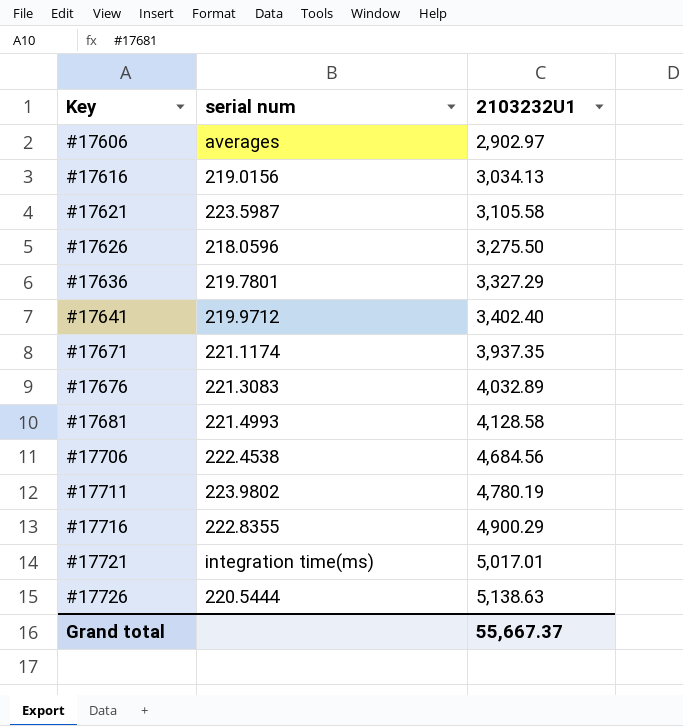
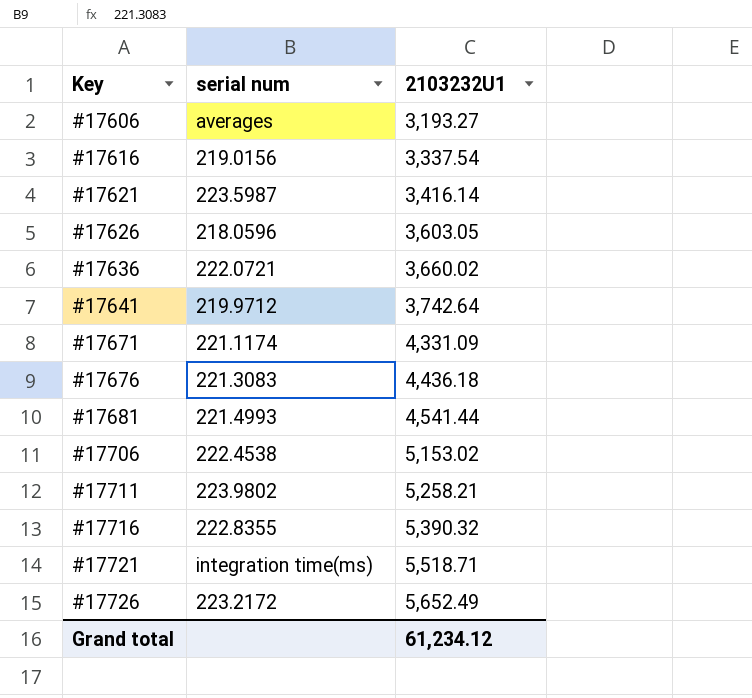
#17606 | 2103232U1: 2,902.97 -> 3,193.27
#17616 | 2103232U1: 3,034.13 -> 3,337.54
#17621 | 2103232U1: 3,105.58 -> 3,416.14
#17626 | 2103232U1: 3,275.50 -> 3,603.05
#17636 | serial num: 219.7801 -> 222.0721
#17636 | 2103232U1: 3,327.29 -> 3,660.02
#17641 | 2103232U1: 3,402.40 -> 3,742.64
#17671 | 2103232U1: 3,937.35 -> 4,331.09
#17676 | 2103232U1: 4,032.89 -> 4,436.18
#17681 | 2103232U1: 4,128.58 -> 4,541.44
#17706 | 2103232U1: 4,684.56 -> 5,153.02
#17711 | 2103232U1: 4,780.19 -> 5,258.21
#17716 | 2103232U1: 4,900.29 -> 5,390.32
#17721 | 2103232U1: 5,017.01 -> 5,518.71
#17726 | serial num: 220.5444 -> 223.2172
#17726 | 2103232U1: 5,138.63 -> 5,652.49
Grand total | 2103232U1: 55,667.37 -> 61,234.12

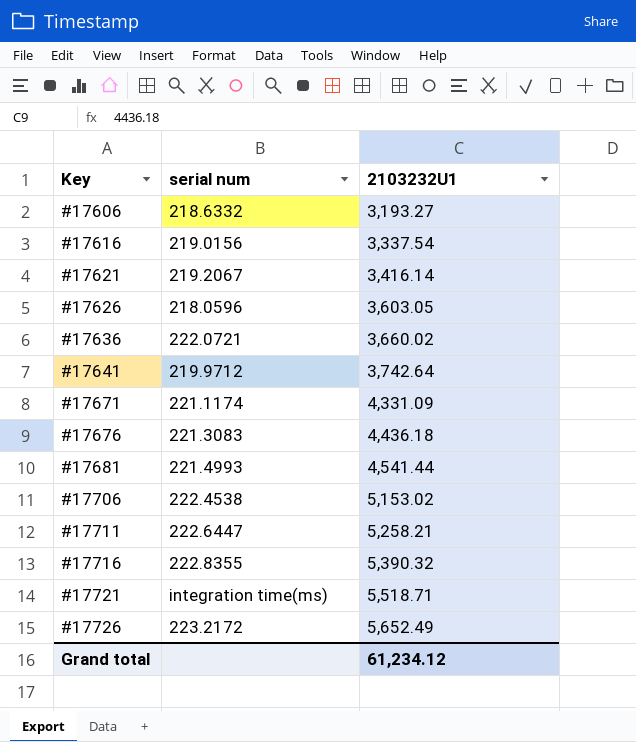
#17606 | serial num: averages -> 218.6332
#17621 | serial num: 223.5987 -> 219.2067
#17711 | serial num: 223.9802 -> 222.6447

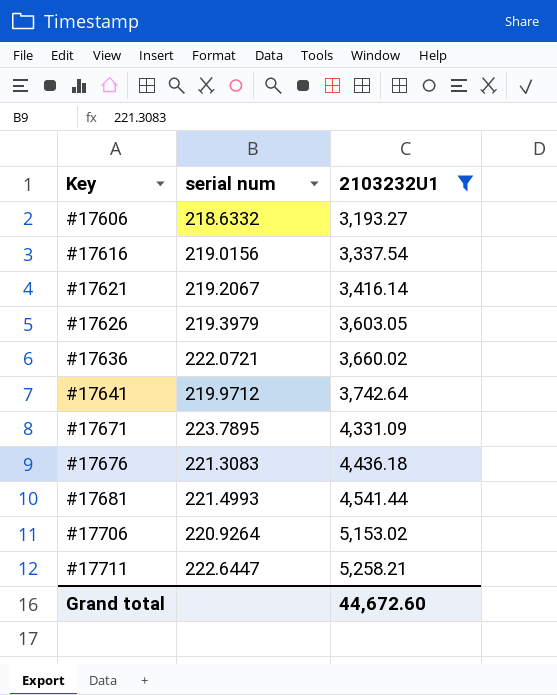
filter: none -> 2103232U1 <= 5,258.21
#17626 | serial num: 218.0596 -> 219.3979
#17671 | serial num: 221.1174 -> 223.7895
#17706 | serial num: 222.4538 -> 220.9264
Grand total | 2103232U1: 61,234.12 -> 44,672.60

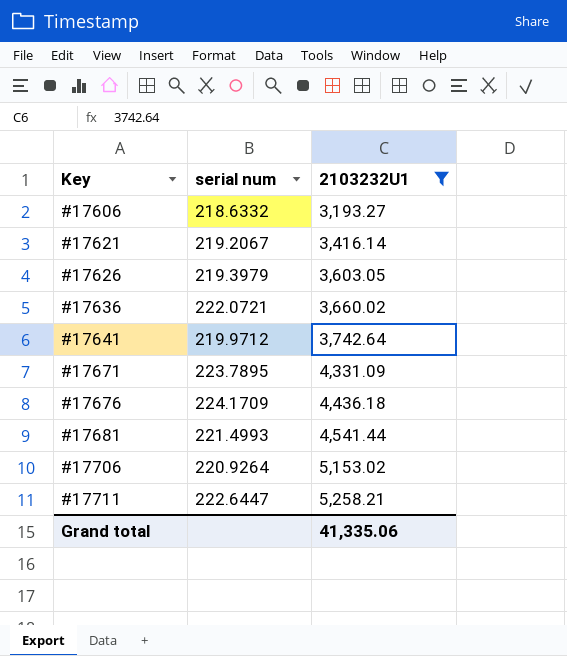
row #17616: 219.0156 | 3,337.54 -> none
#17676 | serial num: 221.3083 -> 224.1709
Grand total | 2103232U1: 44,672.60 -> 41,335.06

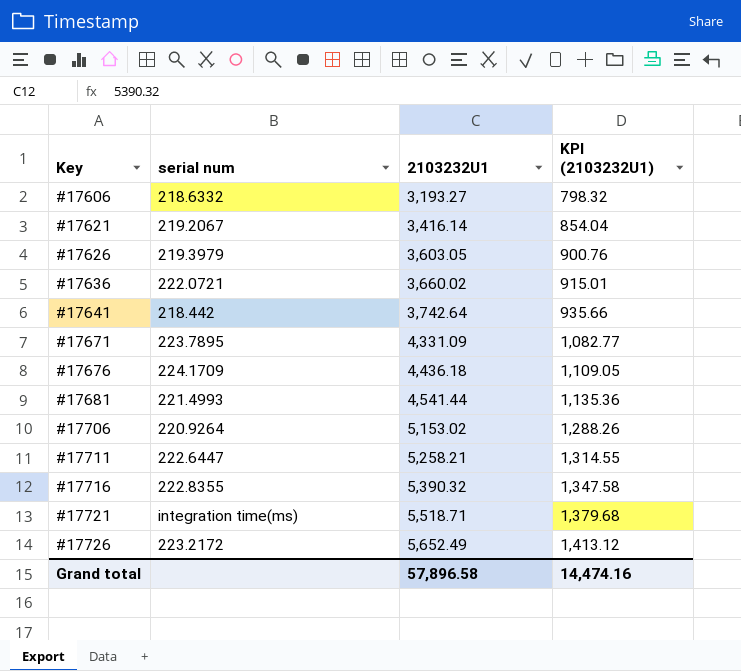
filter: 2103232U1 <= 5,258.21 -> none
column KPI (2103232U1) | formula: none -> [2103232U1] * 0.25
#17641 | serial num: 219.9712 -> 218.442
Grand total | 2103232U1: 41,335.06 -> 57,896.58

